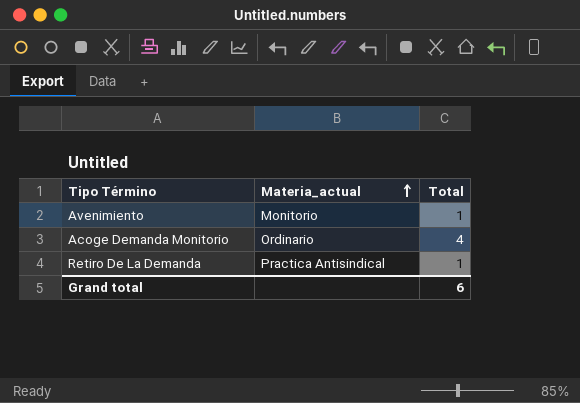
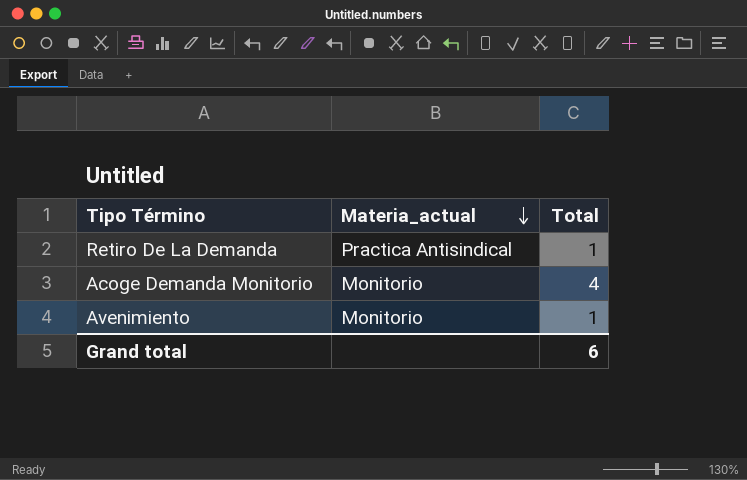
row order: Materia_actual ascending -> Materia_actual descending
Acoge Demanda Monitorio | Materia_actual: Ordinario -> Monitorio

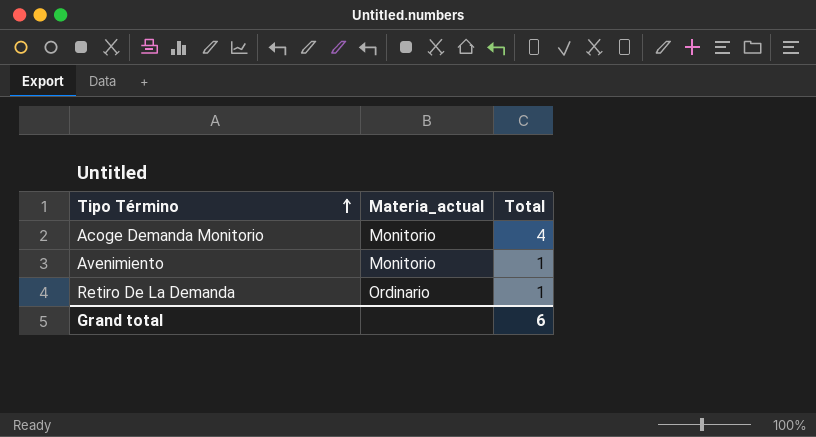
row order: Materia_actual descending -> Tipo Término ascending
Retiro De La Demanda | Materia_actual: Practica Antisindical -> Ordinario

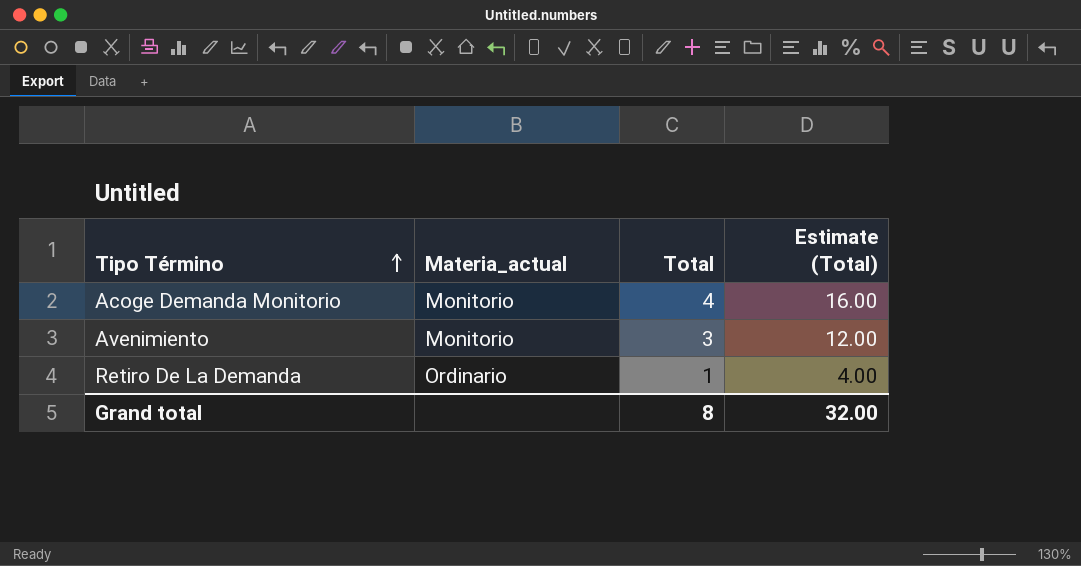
column Estimate (Total) | formula: none -> [Total] * 4
Avenimiento | Total: 1 -> 3
Grand total | Total: 6 -> 8

